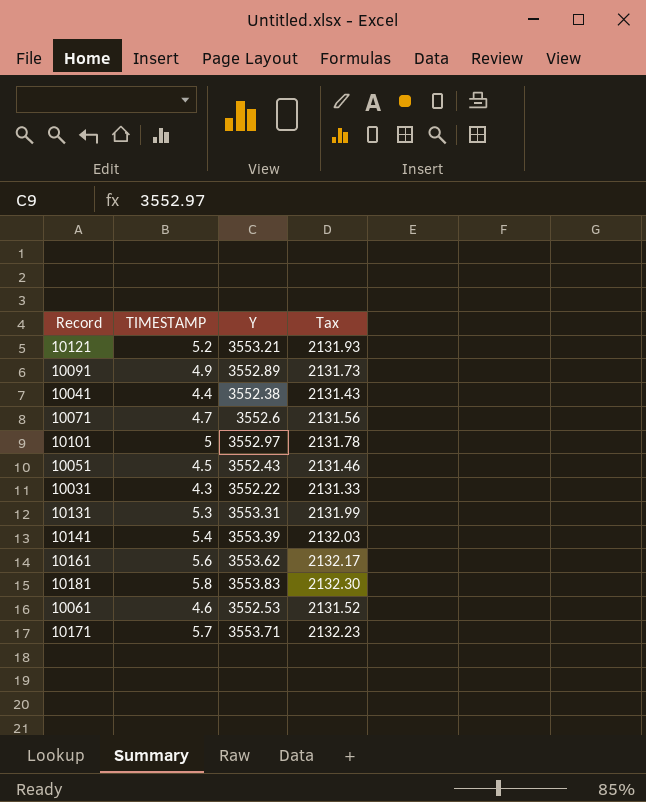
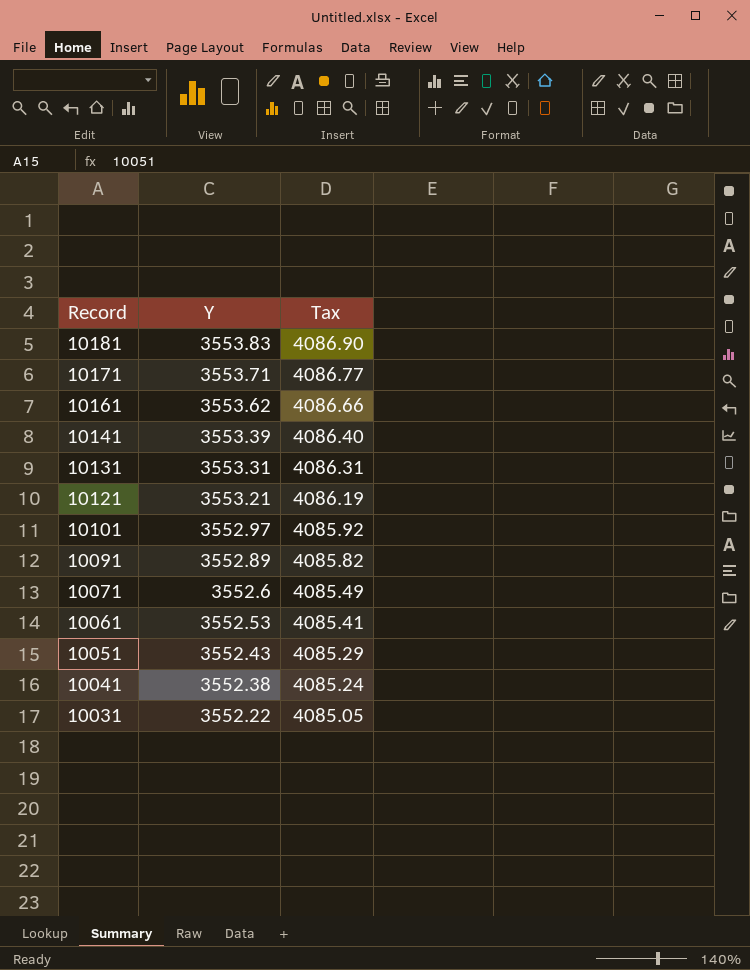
row order: none -> Record descending
column TIMESTAMP | position: 2 -> none
column Tax | formula: [Y] * 0.6 -> [Y] * 1.15

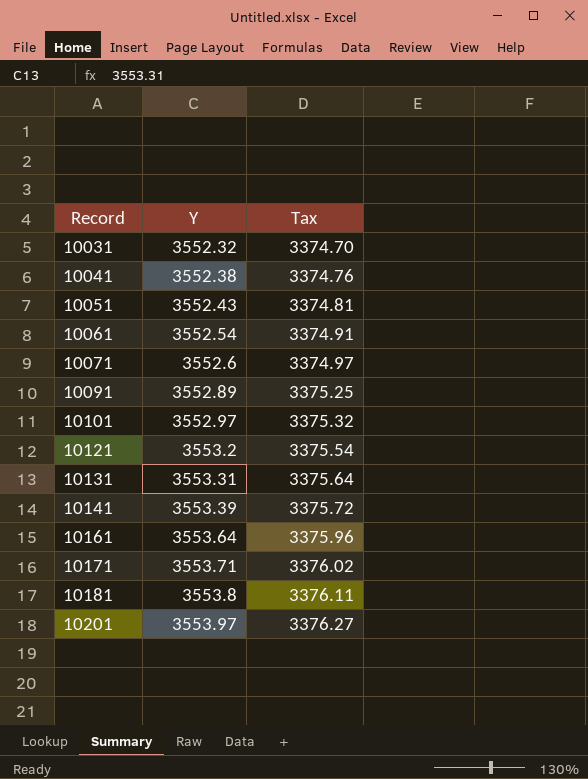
row order: Record descending -> Record ascending
column Tax | formula: [Y] * 1.15 -> [Y] * 0.95
10031 | Y: 3552.22 -> 3552.32
10061 | Y: 3552.53 -> 3552.54
10121 | Y: 3553.21 -> 3553.2
10161 | Y: 3553.62 -> 3553.64
10181 | Y: 3553.83 -> 3553.8
row 10201: none -> 3553.97 | 3376.27

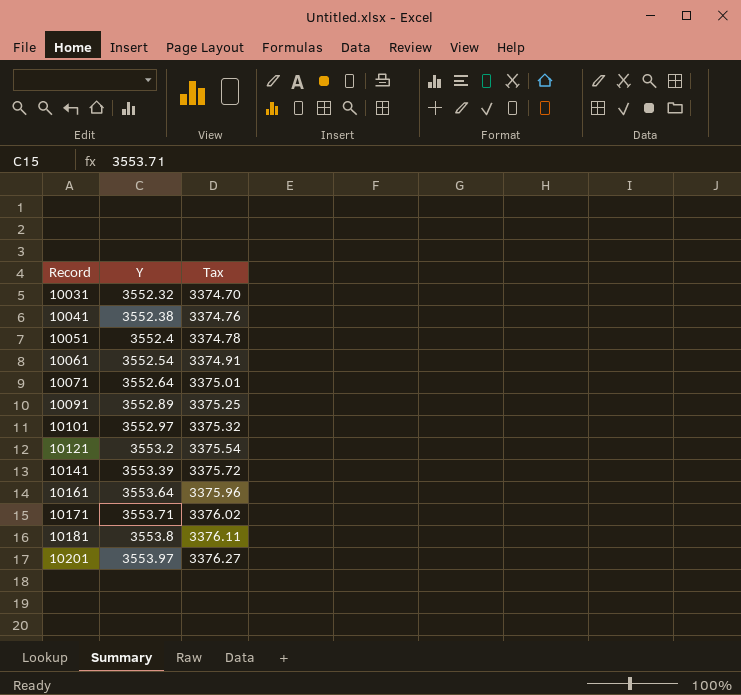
row 10131: 3553.31 | 3375.64 -> none
10051 | Y: 3552.43 -> 3552.4
10051 | Tax: 3374.81 -> 3374.78
10071 | Y: 3552.6 -> 3552.64
10071 | Tax: 3374.97 -> 3375.01

